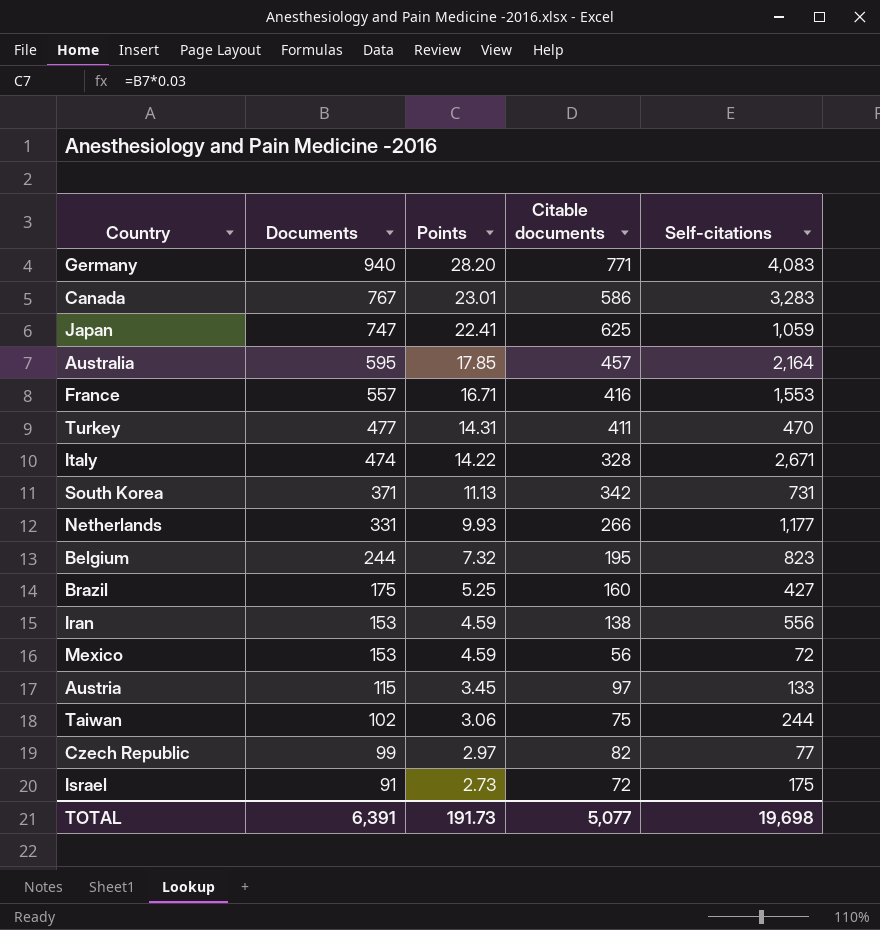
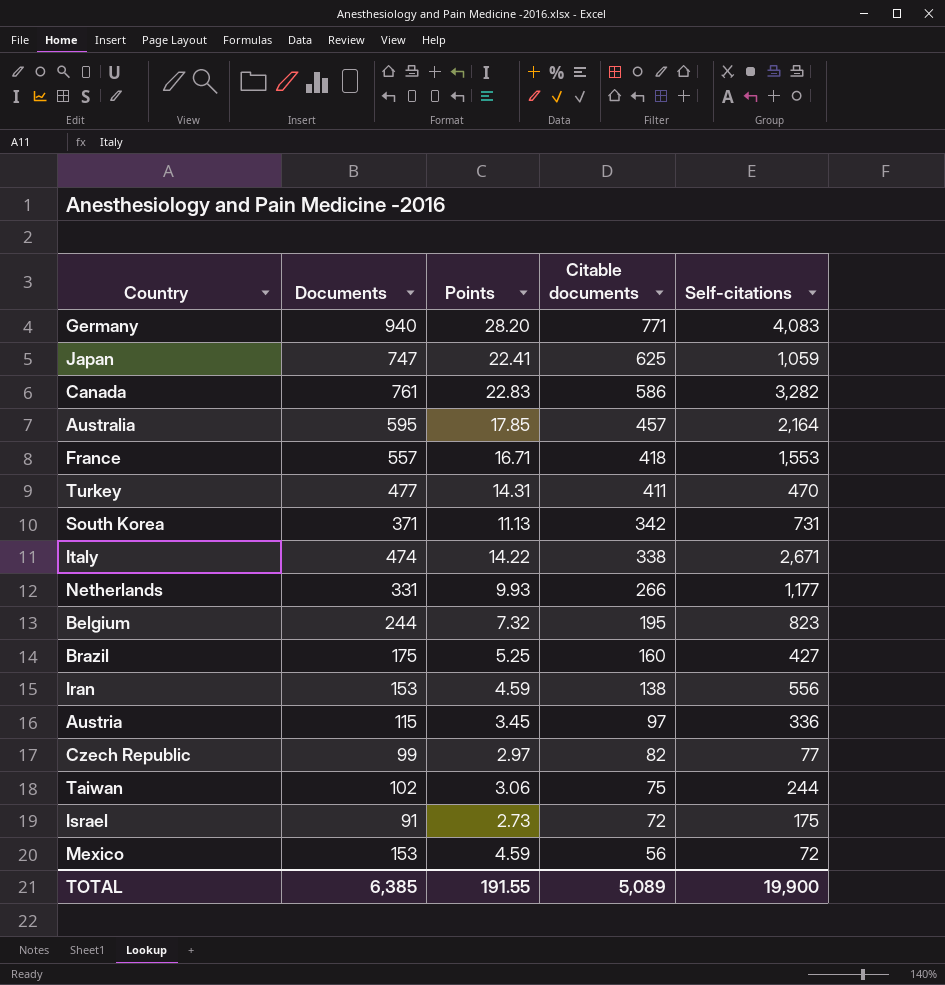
row order: Documents descending -> Citable documents descending
Canada | Documents: 767 -> 761
Canada | Points: 23.01 -> 22.83
Canada | Self-citations: 3,283 -> 3,282
France | Citable documents: 416 -> 418
Italy | Citable documents: 328 -> 338
Austria | Self-citations: 133 -> 336
TOTAL | Documents: 6,391 -> 6,385
TOTAL | Points: 191.73 -> 191.55
TOTAL | Citable documents: 5,077 -> 5,089
TOTAL | Self-citations: 19,698 -> 19,900

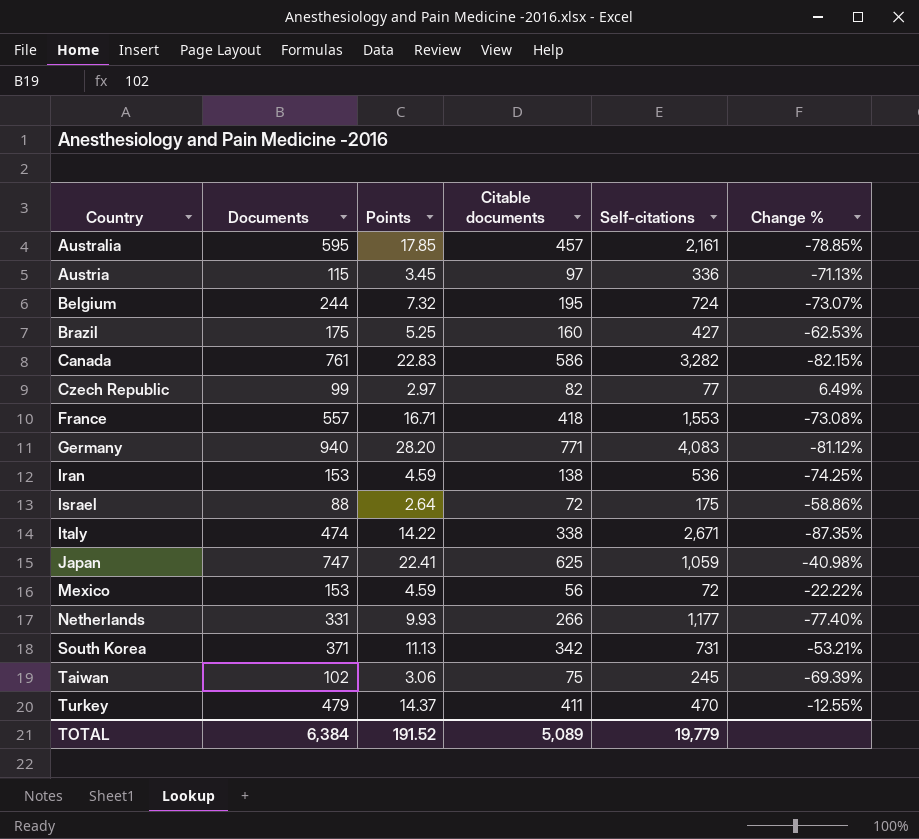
row order: Citable documents descending -> Country ascending
column Change % | formula: none -> ([Citable documents] - [Self-citations]) / [Self-citations]
Australia | Self-citations: 2,164 -> 2,161
Belgium | Self-citations: 823 -> 724
Iran | Self-citations: 556 -> 536
Israel | Documents: 91 -> 88
Israel | Points: 2.73 -> 2.64
Taiwan | Self-citations: 244 -> 245
Turkey | Documents: 477 -> 479
Turkey | Points: 14.31 -> 14.37
TOTAL | Documents: 6,385 -> 6,384
TOTAL | Points: 191.55 -> 191.52
TOTAL | Self-citations: 19,900 -> 19,779

